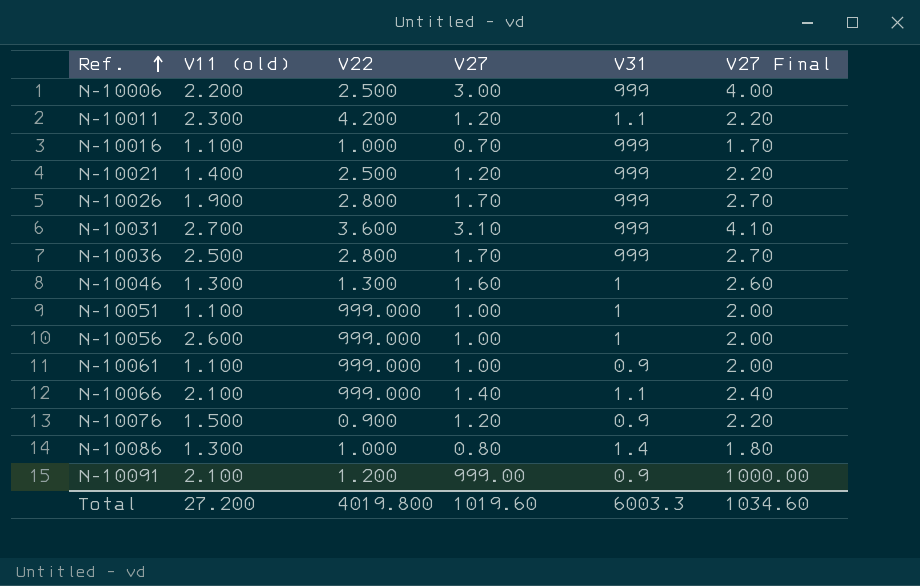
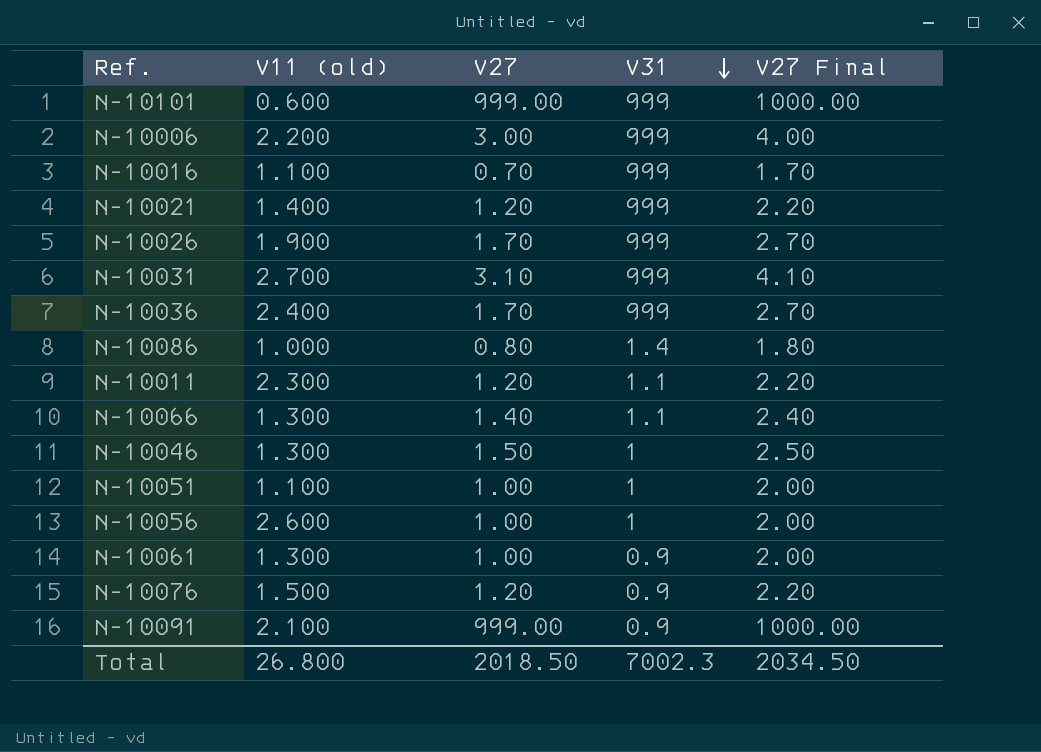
row order: Ref. ascending -> V31 descending
column V22 | position: 3 -> none
row N-10101: none -> 0.600 | 999.00 | 999 | 1000.00
N-10036 | V11 (old): 2.500 -> 2.400
N-10086 | V11 (old): 1.300 -> 1.000
N-10066 | V11 (old): 2.100 -> 1.300
N-10046 | V27: 1.60 -> 1.50
N-10046 | V27 Final: 2.60 -> 2.50
N-10061 | V11 (old): 1.100 -> 1.300
Total | V11 (old): 27.200 -> 26.800
Total | V27: 1019.60 -> 2018.50
Total | V31: 6003.3 -> 7002.3
Total | V27 Final: 1034.60 -> 2034.50

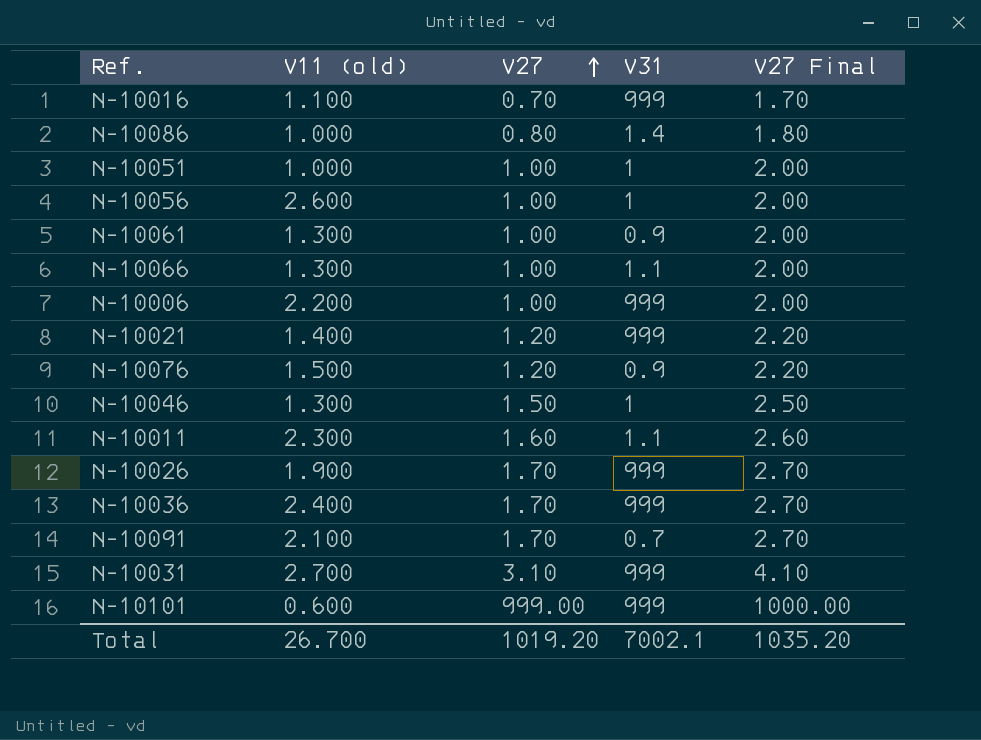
row order: V31 descending -> V27 ascending
N-10051 | V11 (old): 1.100 -> 1.000
N-10066 | V27: 1.40 -> 1.00
N-10066 | V27 Final: 2.40 -> 2.00
N-10006 | V27: 3.00 -> 1.00
N-10006 | V27 Final: 4.00 -> 2.00
N-10011 | V27: 1.20 -> 1.60
N-10011 | V27 Final: 2.20 -> 2.60
N-10091 | V27: 999.00 -> 1.70
N-10091 | V31: 0.9 -> 0.7
N-10091 | V27 Final: 1000.00 -> 2.70
Total | V11 (old): 26.800 -> 26.700
Total | V27: 2018.50 -> 1019.20
Total | V31: 7002.3 -> 7002.1
Total | V27 Final: 2034.50 -> 1035.20

